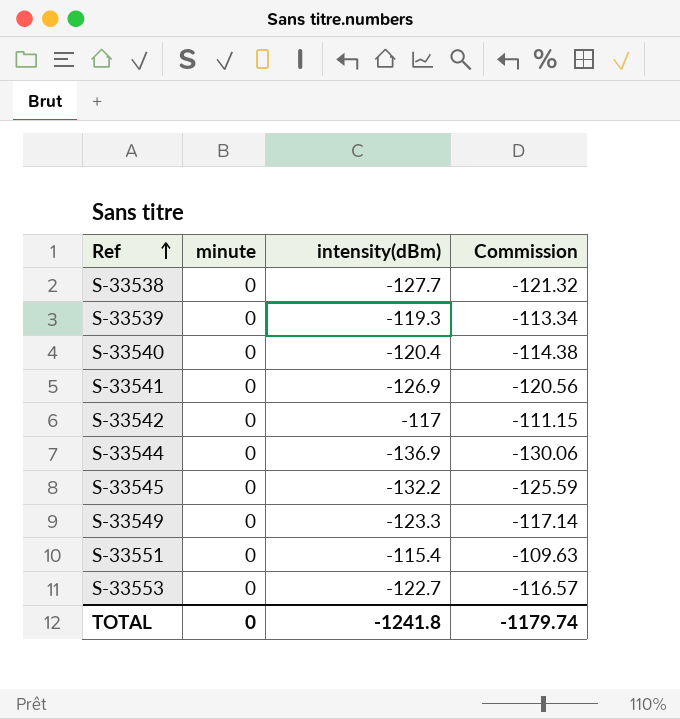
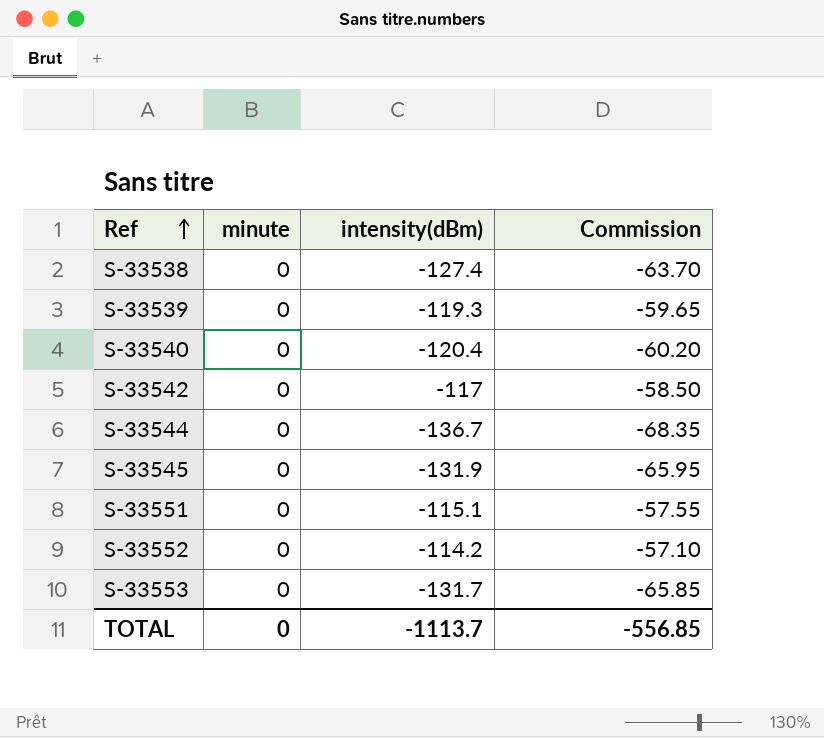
column Commission | formula: [intensity(dBm)] * 0.95 -> [intensity(dBm)] * 0.5
row S-33541: 0 | -126.9 | -120.56 -> none
row S-33549: 0 | -123.3 | -117.14 -> none
S-33538 | intensity(dBm): -127.7 -> -127.4
S-33544 | intensity(dBm): -136.9 -> -136.7
S-33545 | intensity(dBm): -132.2 -> -131.9
S-33551 | intensity(dBm): -115.4 -> -115.1
row S-33552: none -> 0 | -114.2 | -57.10
S-33553 | intensity(dBm): -122.7 -> -131.7
TOTAL | intensity(dBm): -1241.8 -> -1113.7
TOTAL | Commission: -1179.74 -> -556.85

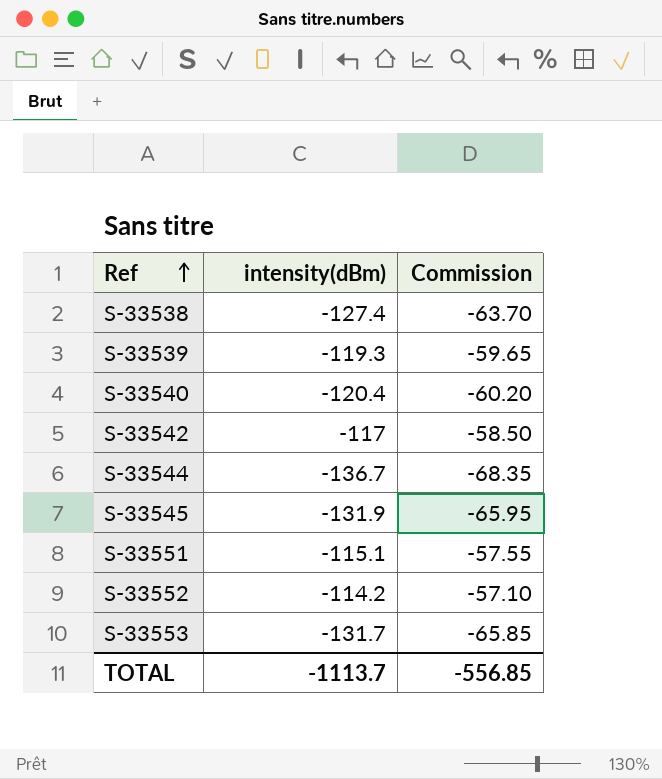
column minute | position: 2 -> none

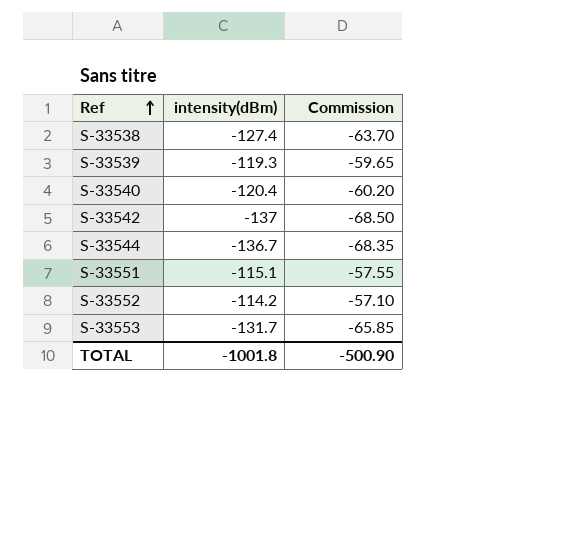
row S-33545: -131.9 | -65.95 -> none
S-33542 | intensity(dBm): -117 -> -137
S-33542 | Commission: -58.50 -> -68.50
TOTAL | intensity(dBm): -1113.7 -> -1001.8
TOTAL | Commission: -556.85 -> -500.90

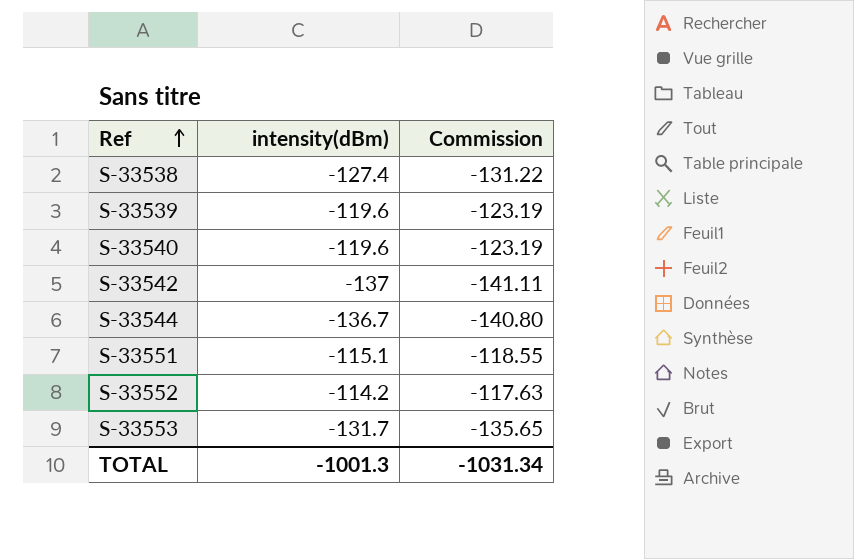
column Commission | formula: [intensity(dBm)] * 0.5 -> [intensity(dBm)] * 1.03
S-33539 | intensity(dBm): -119.3 -> -119.6
S-33540 | intensity(dBm): -120.4 -> -119.6
TOTAL | intensity(dBm): -1001.8 -> -1001.3
TOTAL | Commission: -500.90 -> -1031.34

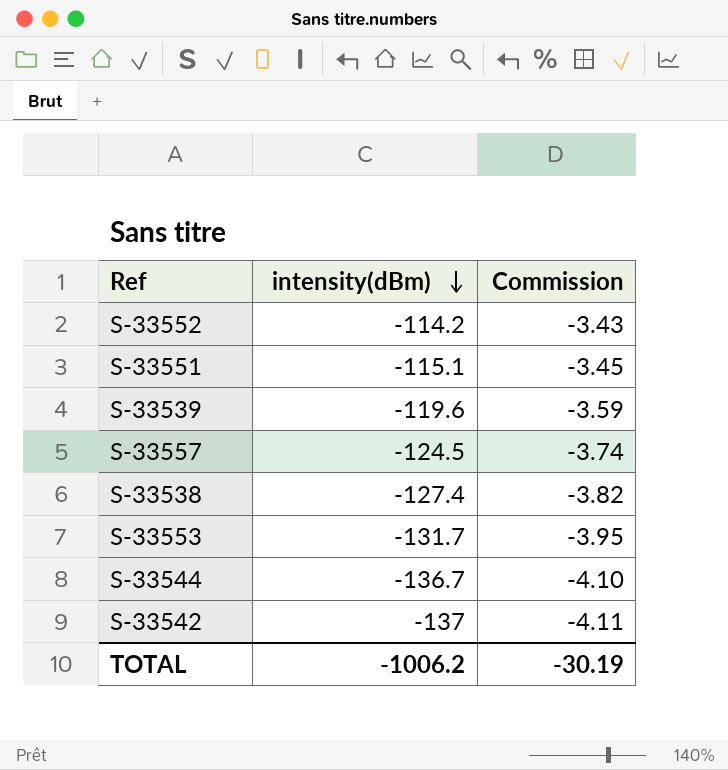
row order: Ref ascending -> intensity(dBm) descending
column Commission | formula: [intensity(dBm)] * 1.03 -> [intensity(dBm)] * 0.03
row S-33540: -119.6 | -123.19 -> none
row S-33557: none -> -124.5 | -3.74
TOTAL | intensity(dBm): -1001.3 -> -1006.2
TOTAL | Commission: -1031.34 -> -30.19

